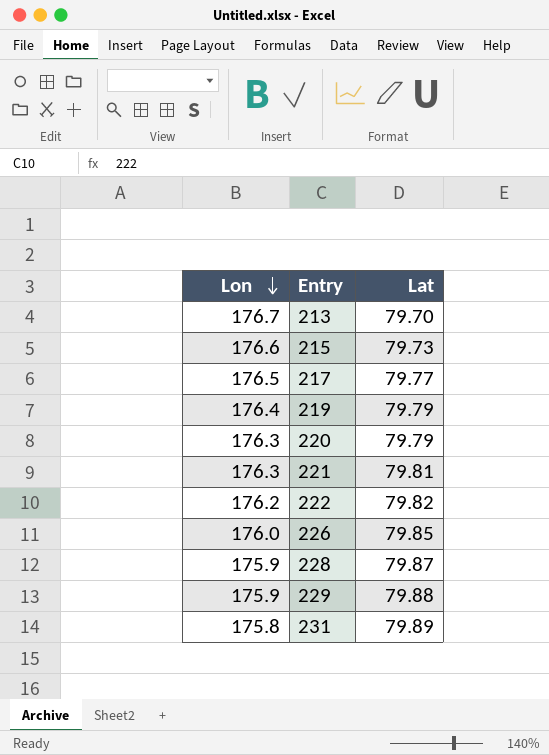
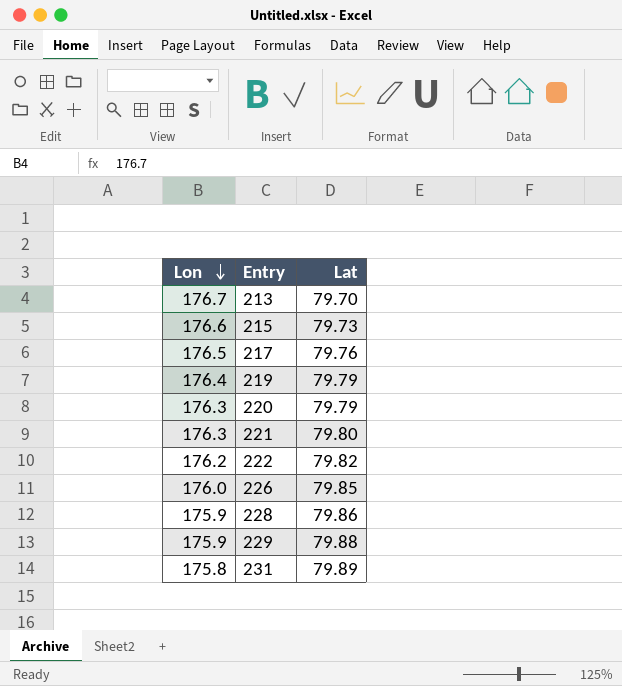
217 | Lat: 79.77 -> 79.76
221 | Lat: 79.81 -> 79.80
228 | Lat: 79.87 -> 79.86

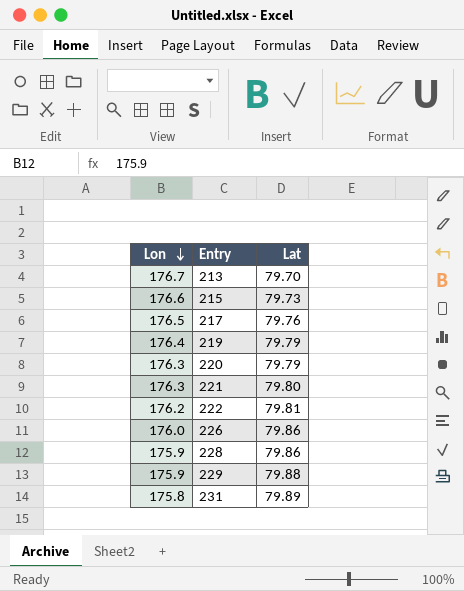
222 | Lat: 79.82 -> 79.81
226 | Lat: 79.85 -> 79.86

